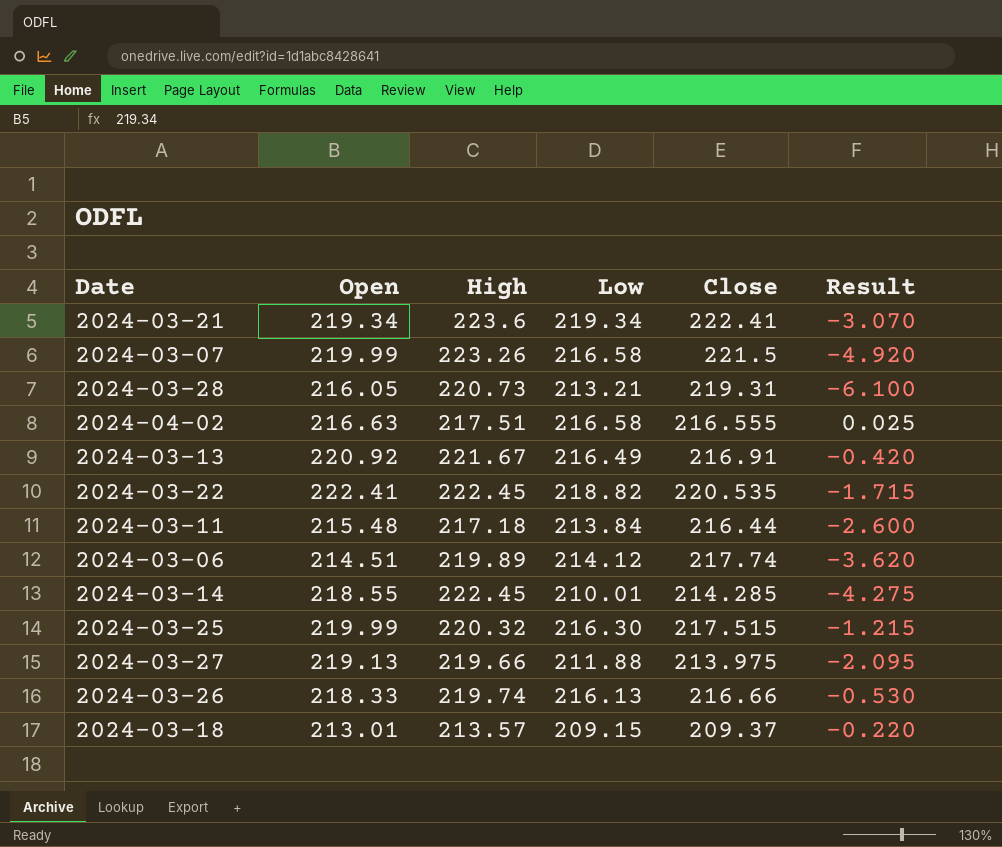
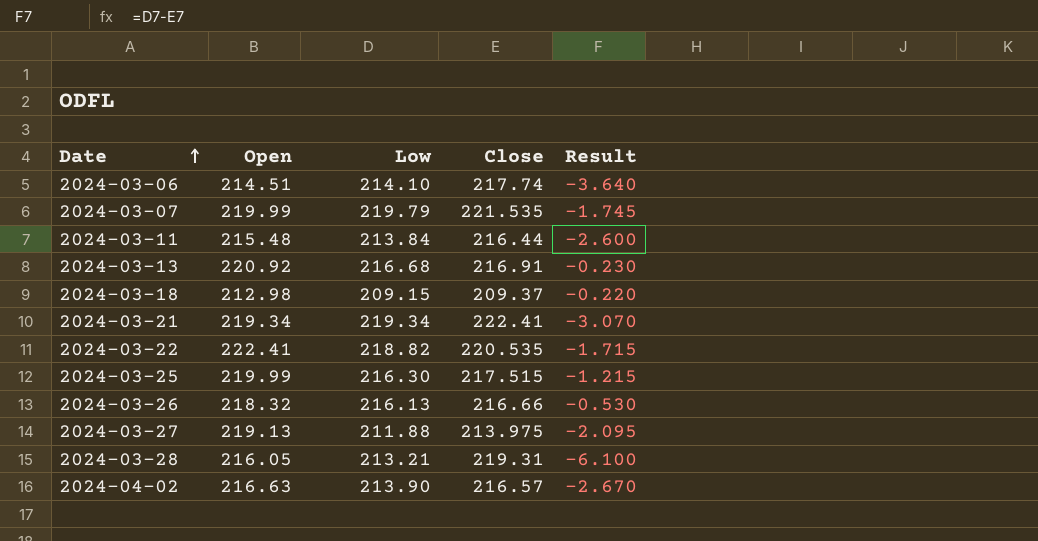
row order: none -> Date ascending
column High | position: 3 -> none
row 2024-03-14: 218.55 | 222.45 | 210.01 | 214.285 | -4.275 -> none
2024-03-06 | Low: 214.12 -> 214.10
2024-03-06 | Result: -3.620 -> -3.640
2024-03-07 | Low: 216.58 -> 219.79
2024-03-07 | Close: 221.5 -> 221.535
2024-03-07 | Result: -4.920 -> -1.745
2024-03-13 | Low: 216.49 -> 216.68
2024-03-13 | Result: -0.420 -> -0.230
2024-03-18 | Open: 213.01 -> 212.98
2024-03-26 | Open: 218.33 -> 218.32
2024-04-02 | Low: 216.58 -> 213.90
2024-04-02 | Close: 216.555 -> 216.57
2024-04-02 | Result: 0.025 -> -2.670

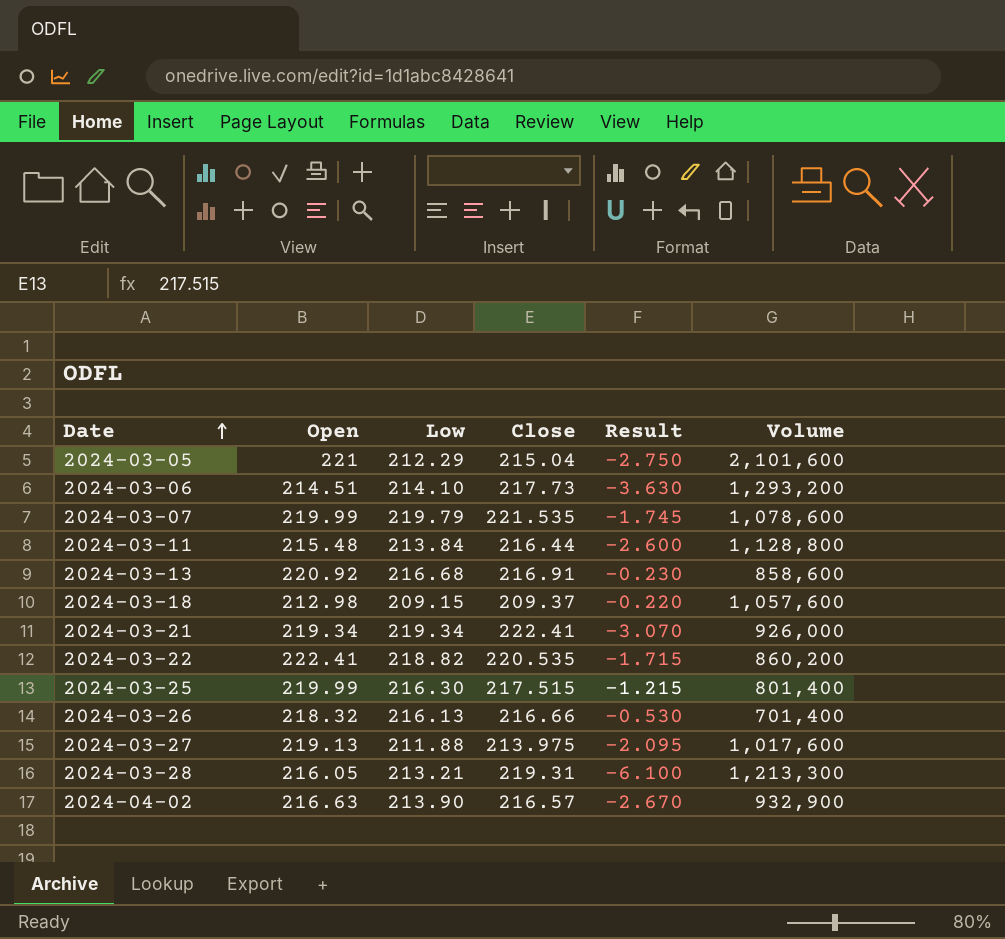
column Volume | position: none -> 6
row 2024-03-05: none -> 221 | 212.29 | 215.04 | -2.750 | 2,101,600
2024-03-06 | Close: 217.74 -> 217.73
2024-03-06 | Result: -3.640 -> -3.630

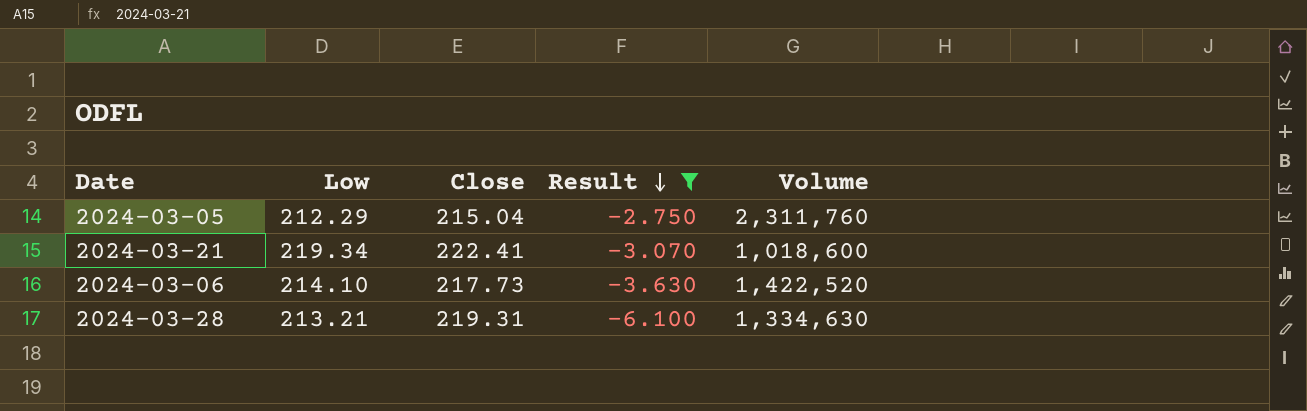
filter: none -> Result <= -2.750
row order: Date ascending -> Result descending
column Open | position: 2 -> none
2024-03-05 | Volume: 2,101,600 -> 2,311,760
2024-03-21 | Volume: 926,000 -> 1,018,600
2024-03-06 | Volume: 1,293,200 -> 1,422,520
2024-03-28 | Volume: 1,213,300 -> 1,334,630

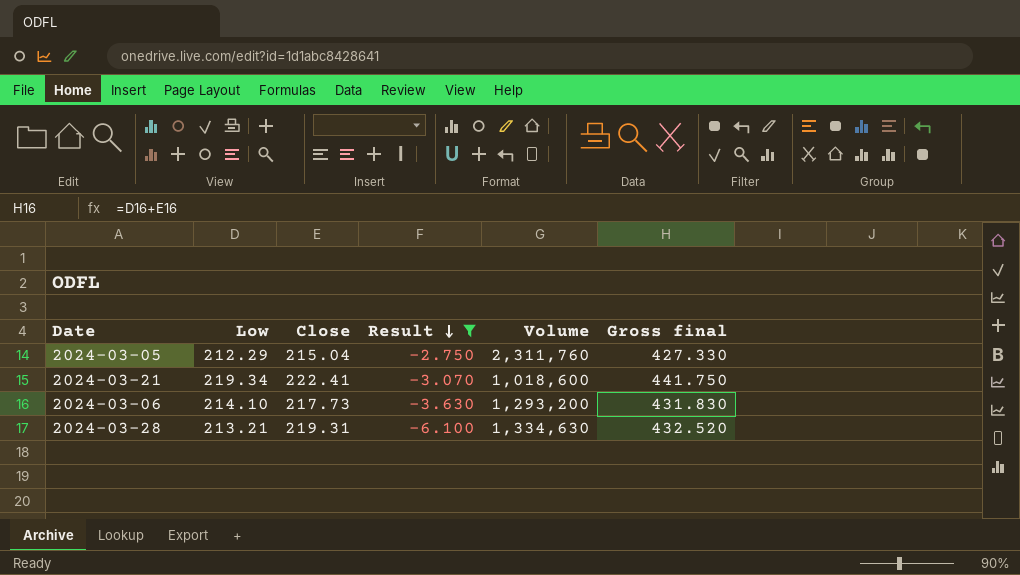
column Gross final | formula: none -> [Low] + [Close]
2024-03-06 | Volume: 1,422,520 -> 1,293,200

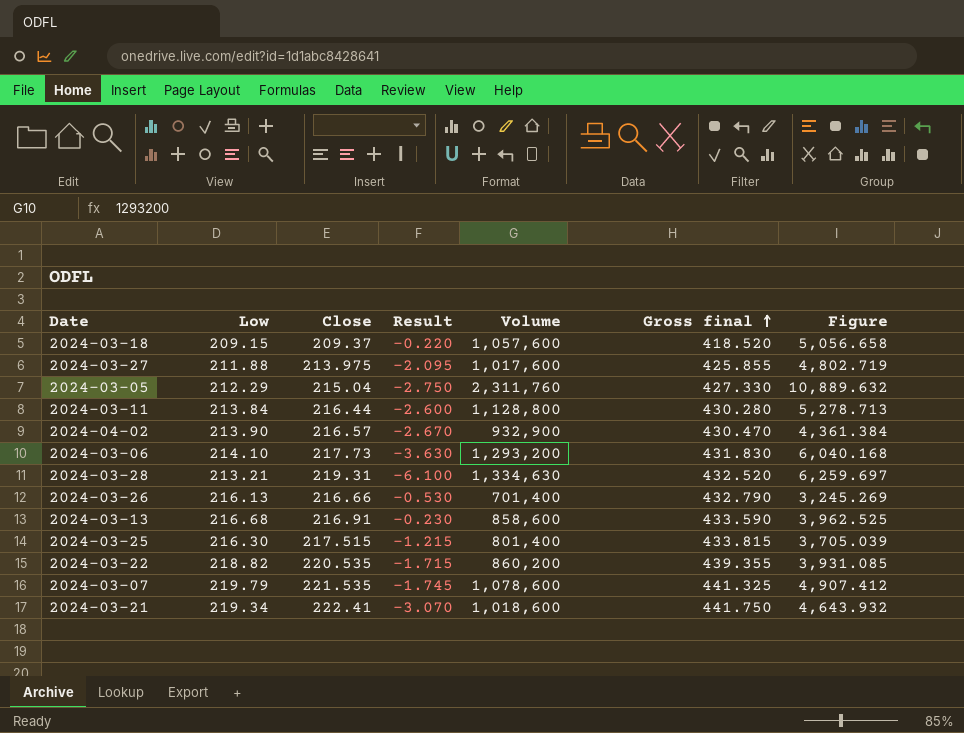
filter: Result <= -2.750 -> none
row order: Result descending -> Gross final ascending
column Figure | formula: none -> [Volume] / [Low]

